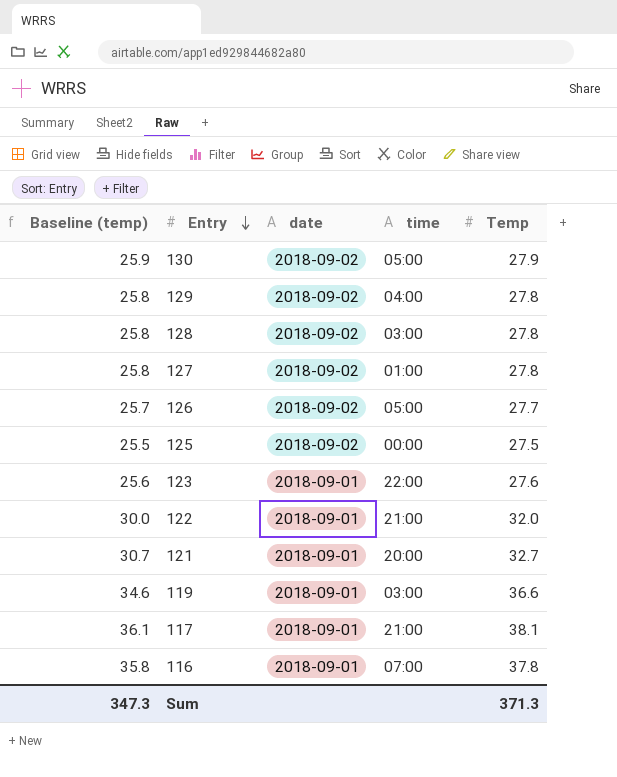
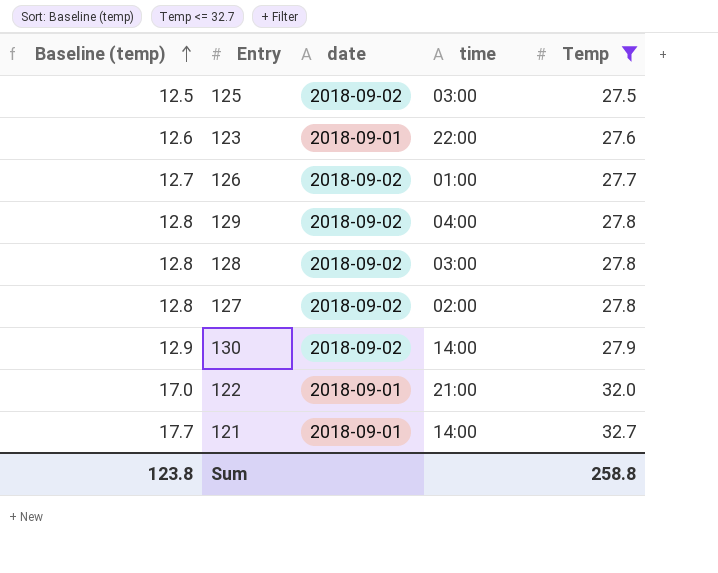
filter: none -> Temp <= 32.7
row order: Entry descending -> Baseline (temp) ascending
column Baseline (temp) | formula: [Temp] - 2 -> [Temp] - 15
125 | time: 00:00 -> 03:00
126 | time: 05:00 -> 01:00
127 | time: 01:00 -> 02:00
130 | time: 05:00 -> 14:00
121 | time: 20:00 -> 14:00
Sum | Baseline (temp): 347.3 -> 123.8
Sum | Temp: 371.3 -> 258.8

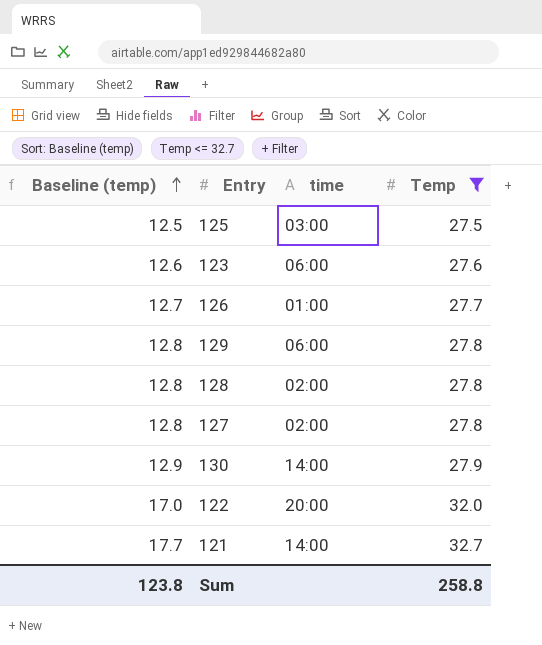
column date | position: 3 -> none
123 | time: 22:00 -> 06:00
129 | time: 04:00 -> 06:00
128 | time: 03:00 -> 02:00
122 | time: 21:00 -> 20:00

